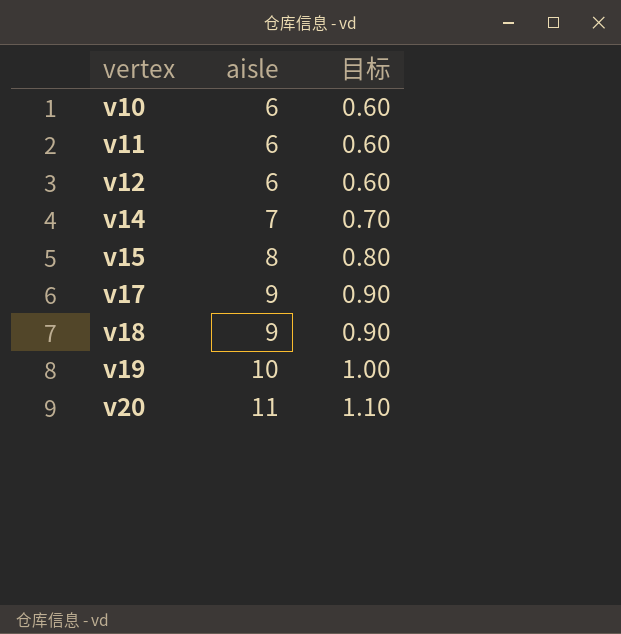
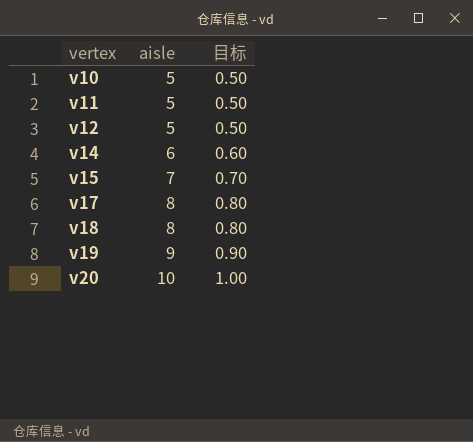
v10 | aisle: 6 -> 5
v10 | 目标: 0.60 -> 0.50
v11 | aisle: 6 -> 5
v11 | 目标: 0.60 -> 0.50
v12 | aisle: 6 -> 5
v12 | 目标: 0.60 -> 0.50
v14 | aisle: 7 -> 6
v14 | 目标: 0.70 -> 0.60
v15 | aisle: 8 -> 7
v15 | 目标: 0.80 -> 0.70
v17 | aisle: 9 -> 8
v17 | 目标: 0.90 -> 0.80
v18 | aisle: 9 -> 8
v18 | 目标: 0.90 -> 0.80
v19 | aisle: 10 -> 9
v19 | 目标: 1.00 -> 0.90
v20 | aisle: 11 -> 10
v20 | 目标: 1.10 -> 1.00

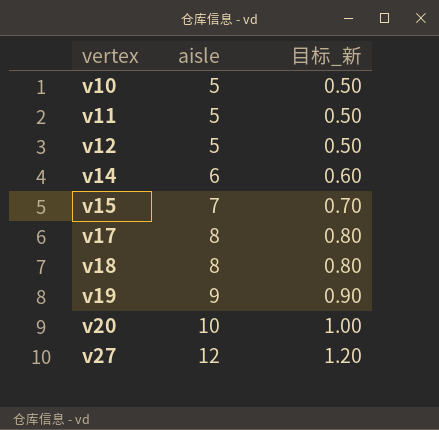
column name: 目标 -> 目标_新
row v27: none -> 12 | 1.20

